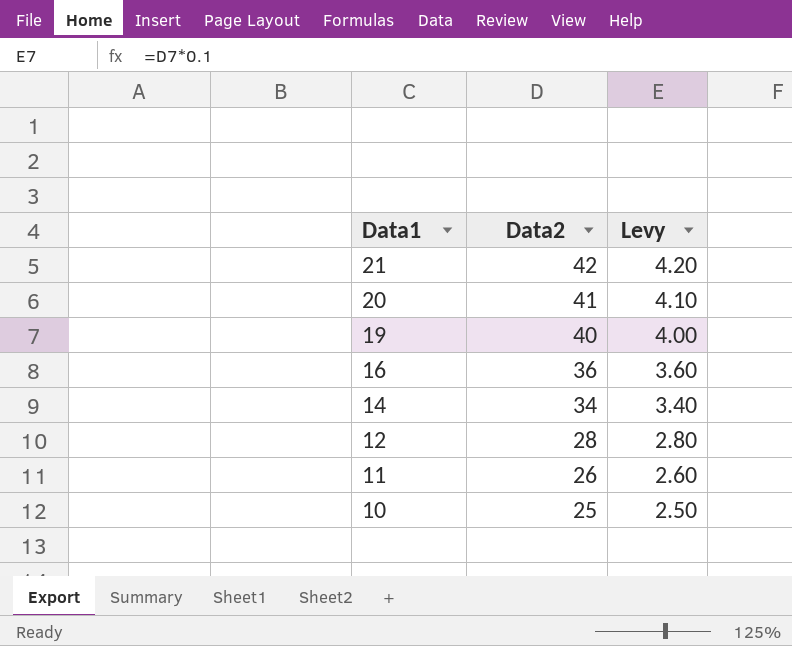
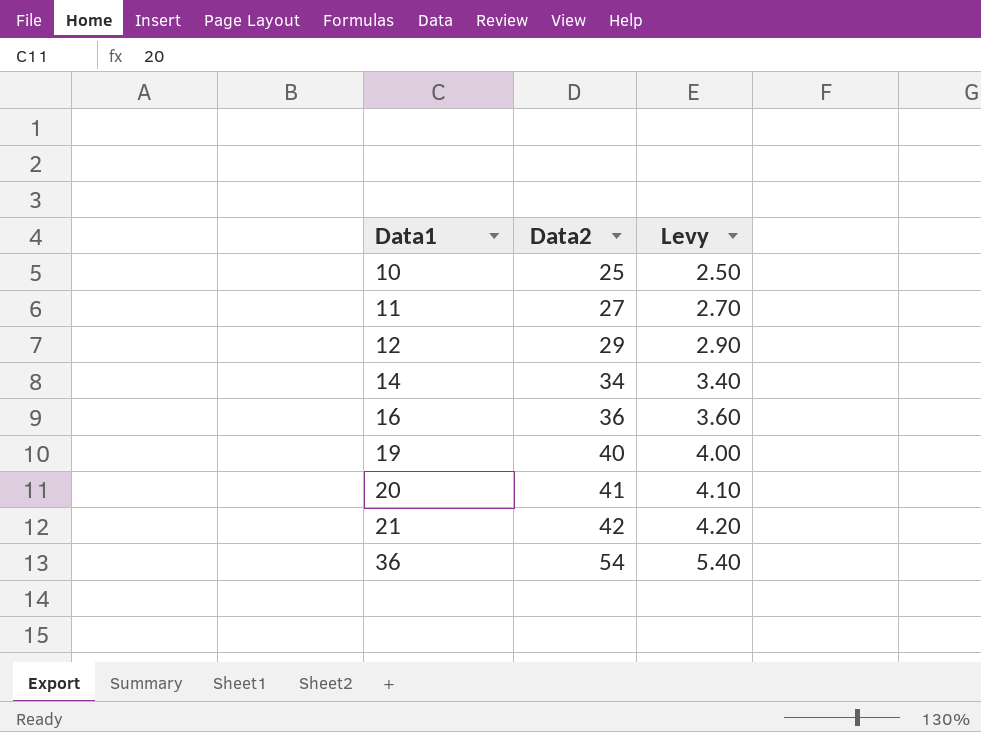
row order: Data1 descending -> Data1 ascending
11 | Data2: 26 -> 27
11 | Levy: 2.60 -> 2.70
12 | Data2: 28 -> 29
12 | Levy: 2.80 -> 2.90
row 36: none -> 54 | 5.40

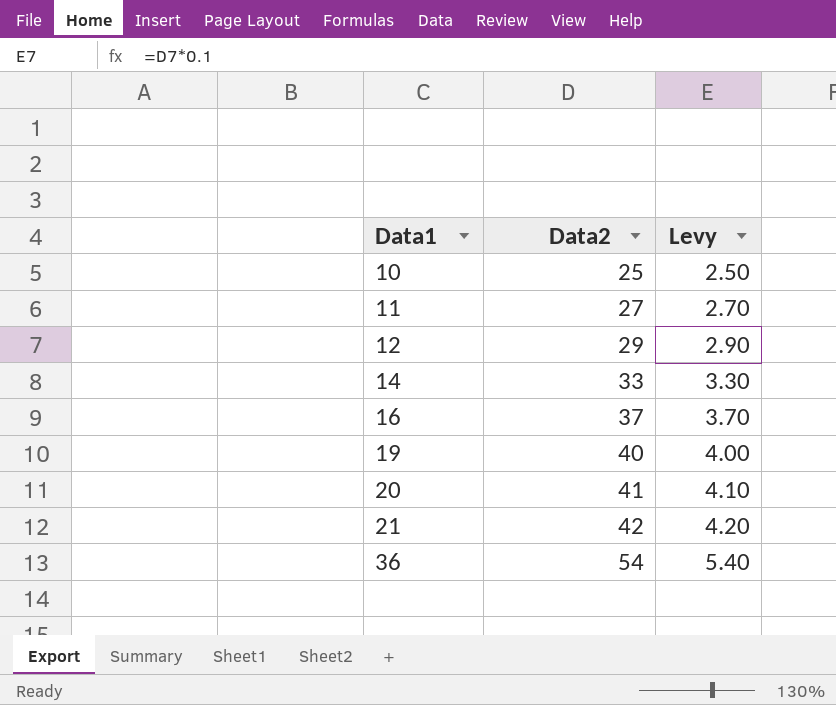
14 | Data2: 34 -> 33
14 | Levy: 3.40 -> 3.30
16 | Data2: 36 -> 37
16 | Levy: 3.60 -> 3.70

